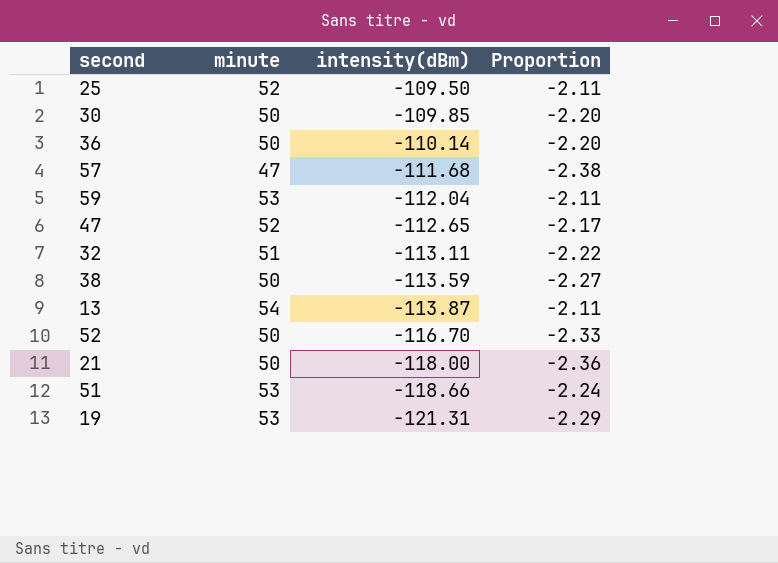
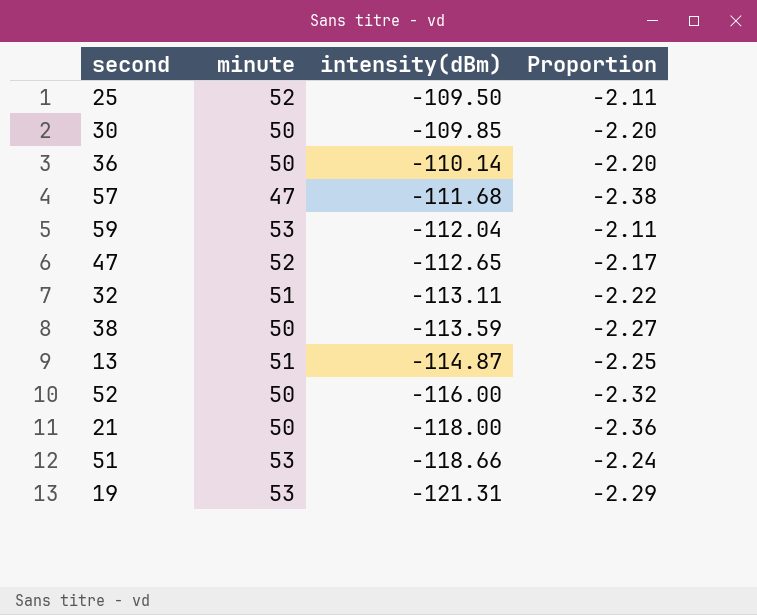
13 | minute: 54 -> 51
13 | intensity(dBm): -113.87 -> -114.87
13 | Proportion: -2.11 -> -2.25
52 | intensity(dBm): -116.70 -> -116.00
52 | Proportion: -2.33 -> -2.32

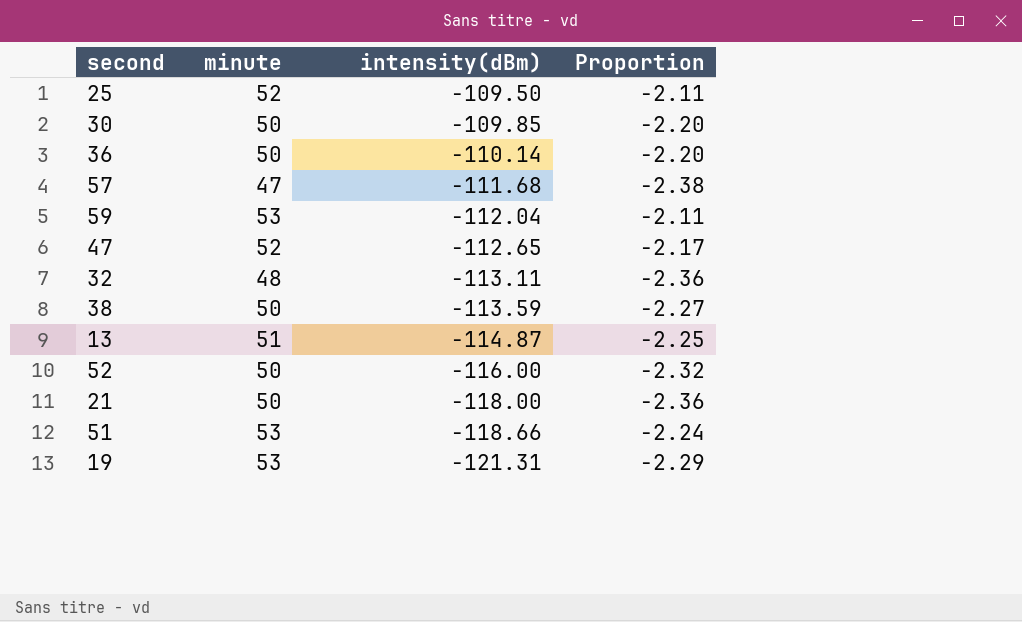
32 | minute: 51 -> 48
32 | Proportion: -2.22 -> -2.36

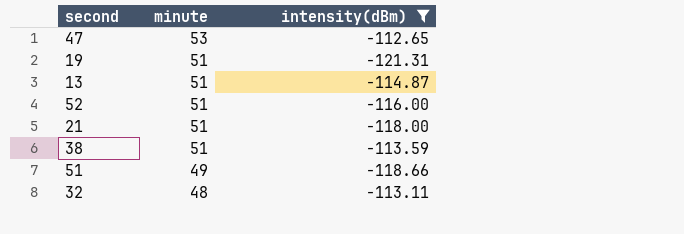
filter: none -> intensity(dBm) <= -112.65
row order: intensity(dBm) descending -> minute descending
column Proportion | formula: [intensity(dBm)] / [minute] -> none
47 | minute: 52 -> 53
19 | minute: 53 -> 51
52 | minute: 50 -> 51
21 | minute: 50 -> 51
38 | minute: 50 -> 51
51 | minute: 53 -> 49

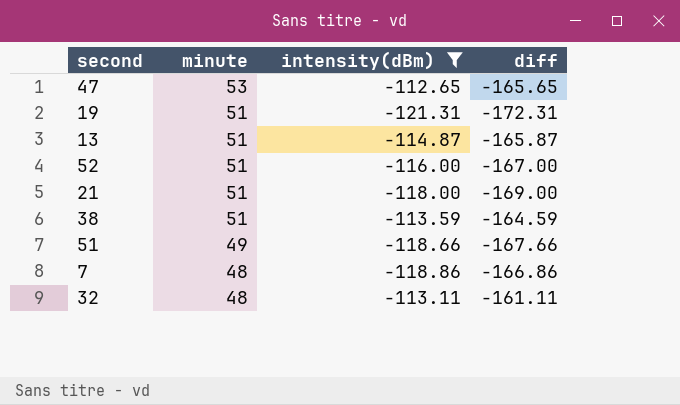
column diff | formula: none -> [intensity(dBm)] - [minute]
row 7: none -> 48 | -118.86 | -166.86

